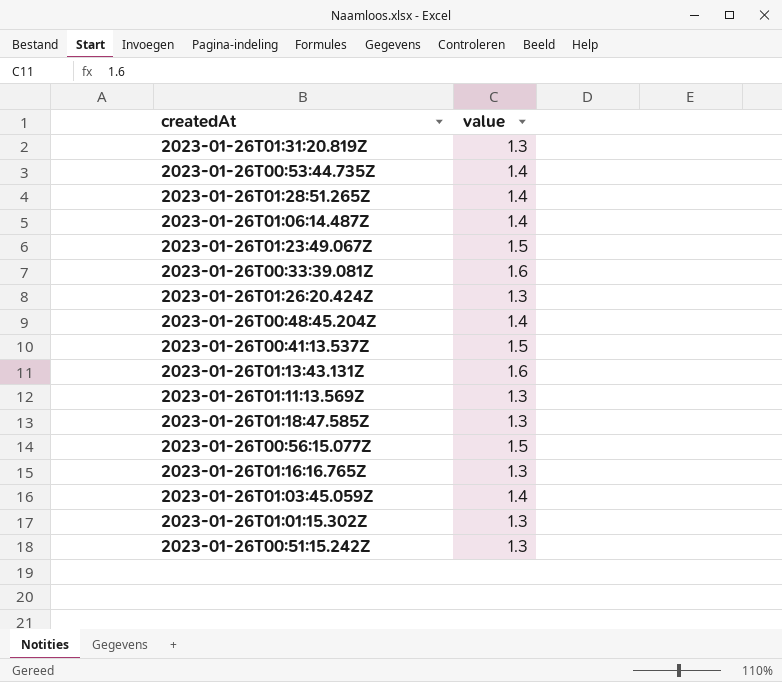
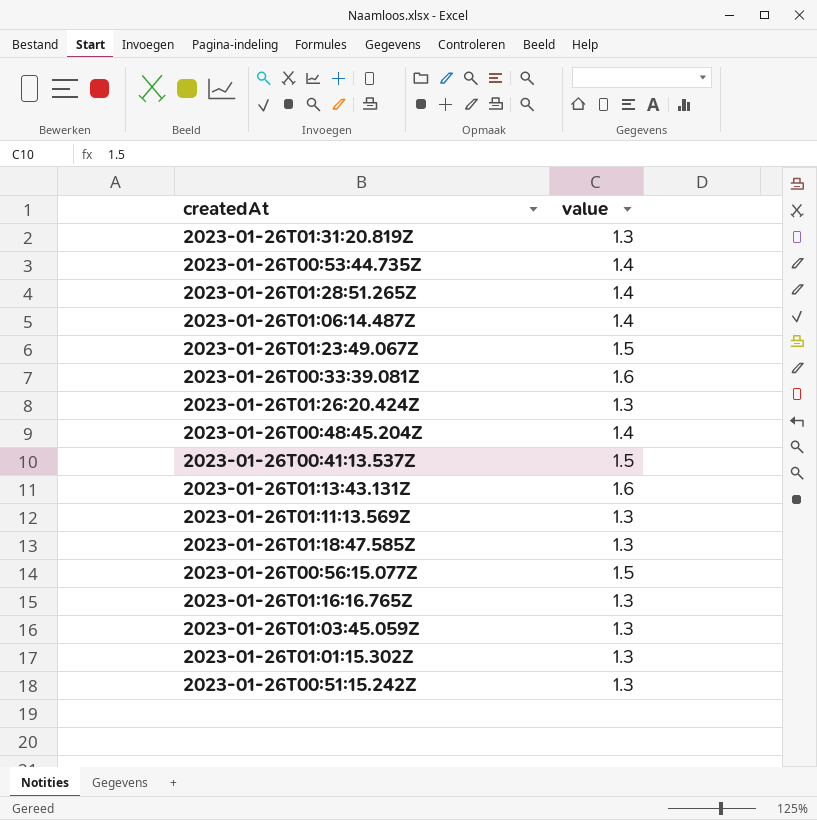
2023-01-26T01:03:45.059Z | value: 1.4 -> 1.3

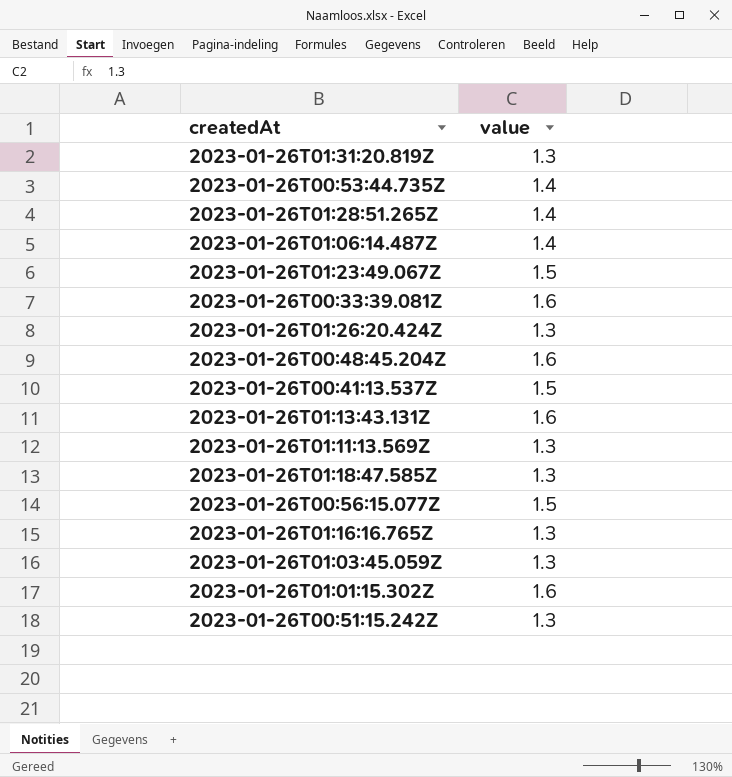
2023-01-26T00:48:45.204Z | value: 1.4 -> 1.6
2023-01-26T01:01:15.302Z | value: 1.3 -> 1.6

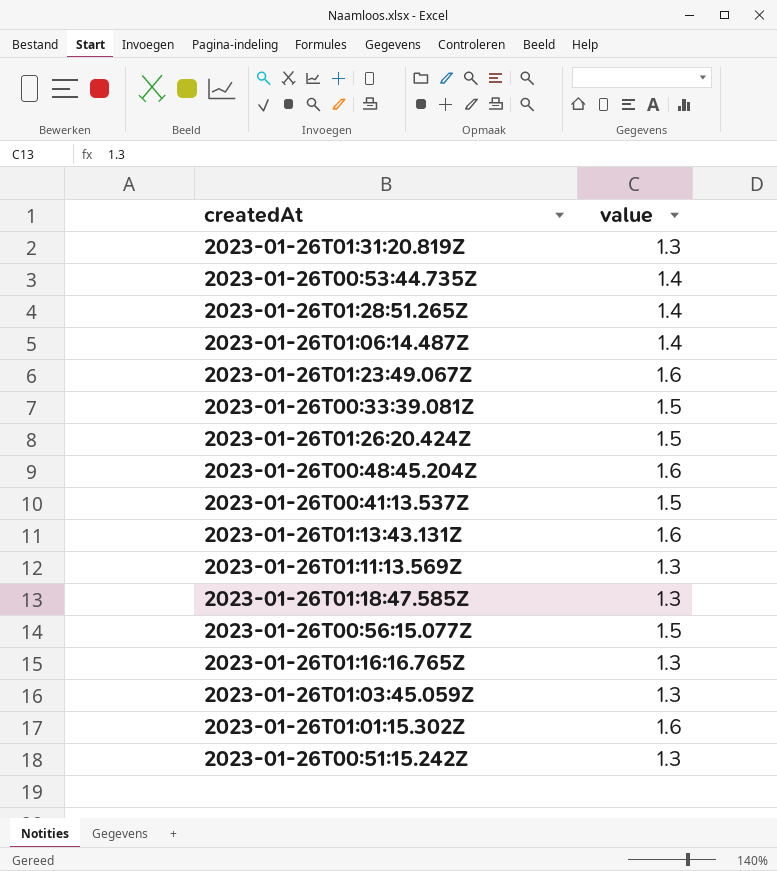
2023-01-26T01:23:49.067Z | value: 1.5 -> 1.6
2023-01-26T00:33:39.081Z | value: 1.6 -> 1.5
2023-01-26T01:26:20.424Z | value: 1.3 -> 1.5

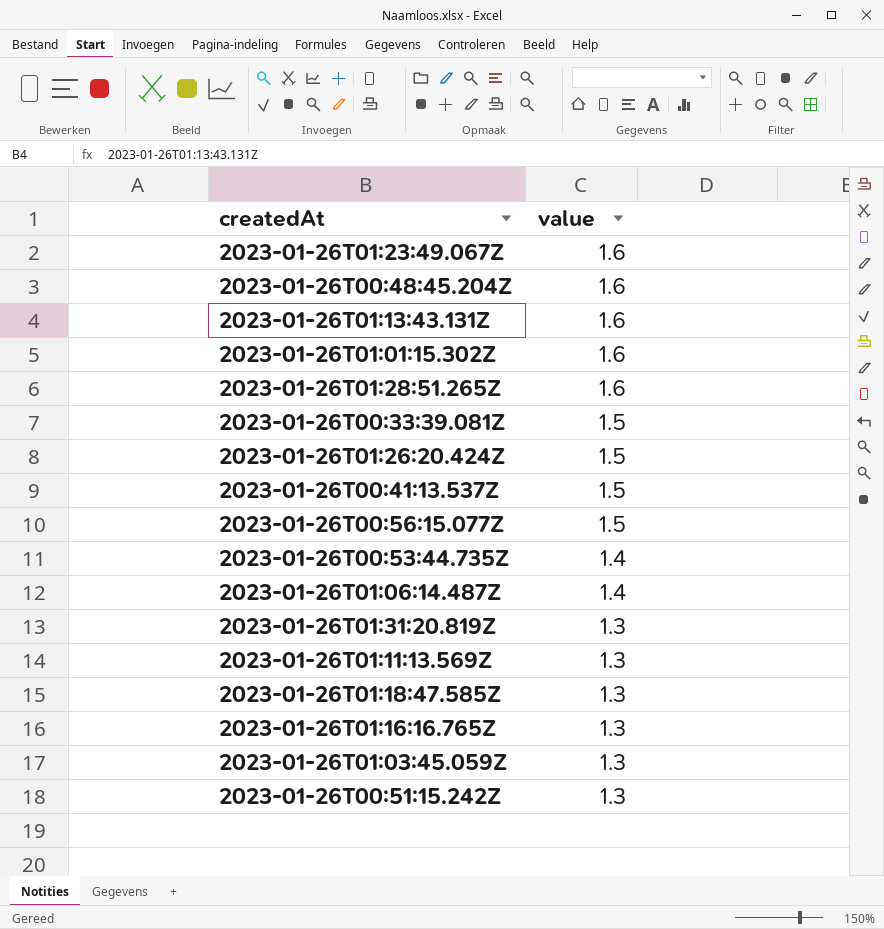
row order: none -> value descending
2023-01-26T01:28:51.265Z | value: 1.4 -> 1.6

